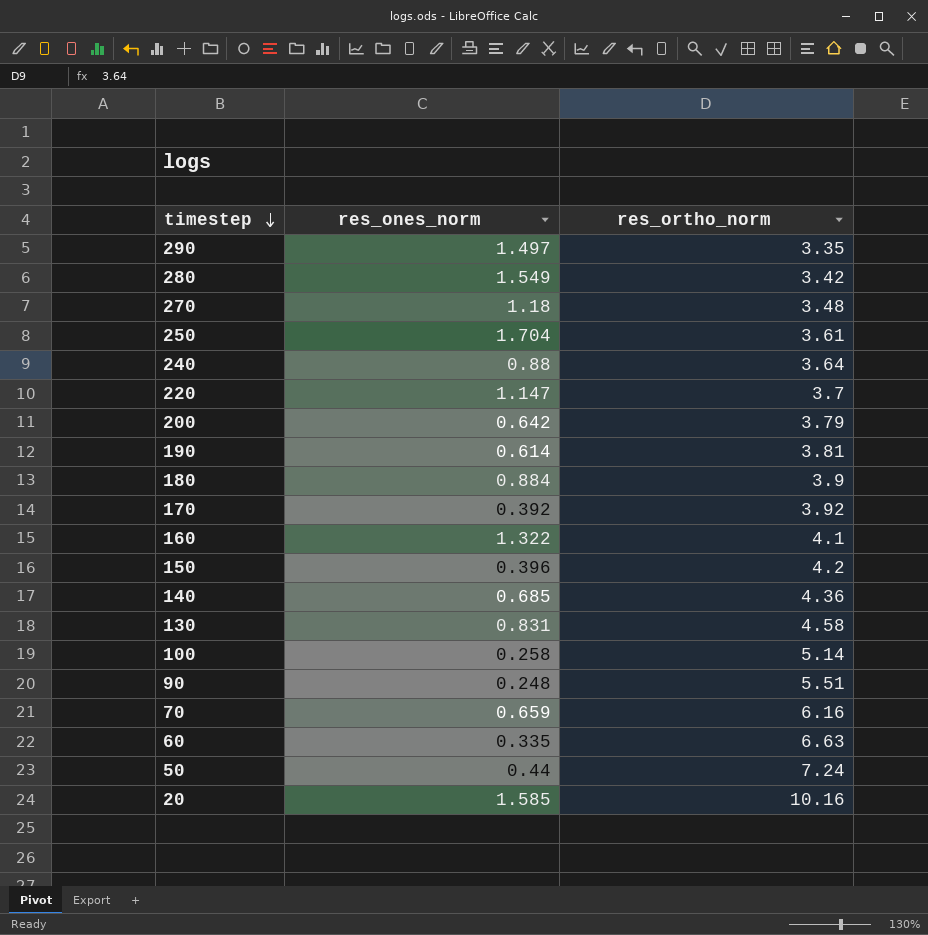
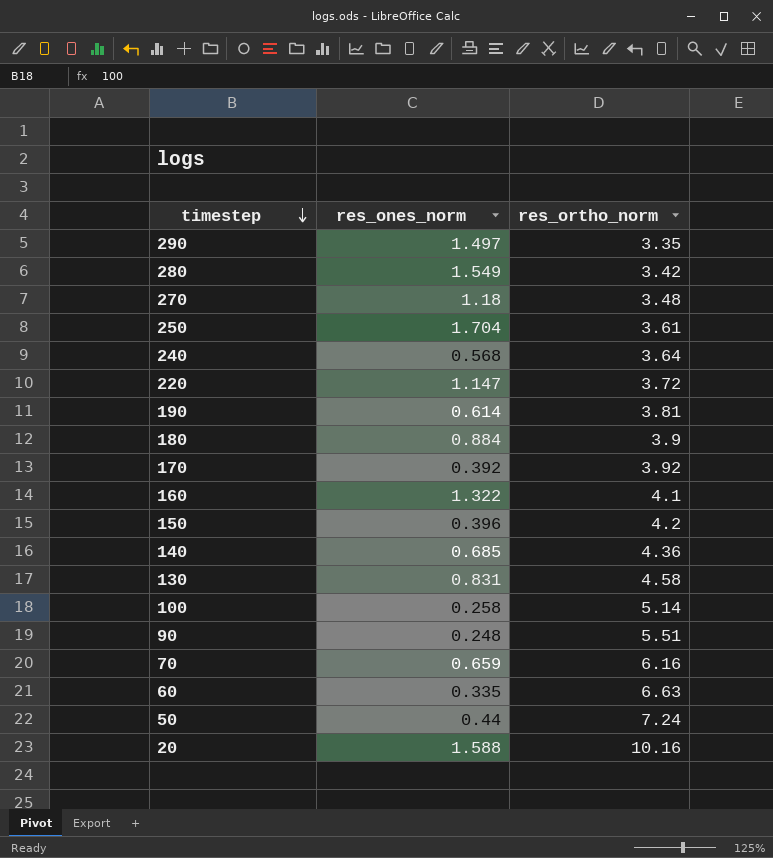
row 200: 0.642 | 3.79 -> none
240 | res_ones_norm: 0.88 -> 0.568
220 | res_ortho_norm: 3.7 -> 3.72
20 | res_ones_norm: 1.585 -> 1.588

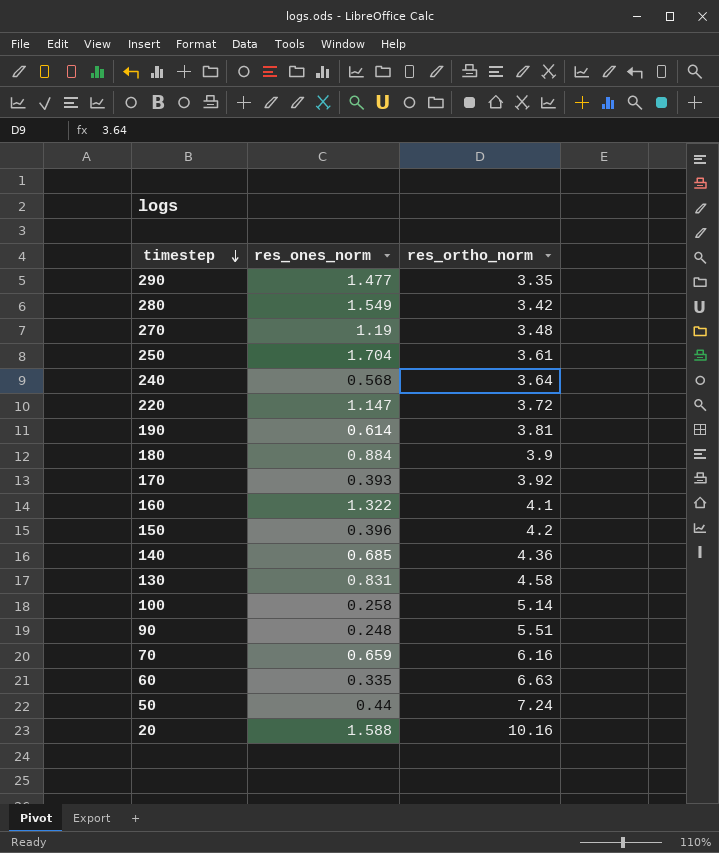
290 | res_ones_norm: 1.497 -> 1.477
270 | res_ones_norm: 1.18 -> 1.19
170 | res_ones_norm: 0.392 -> 0.393

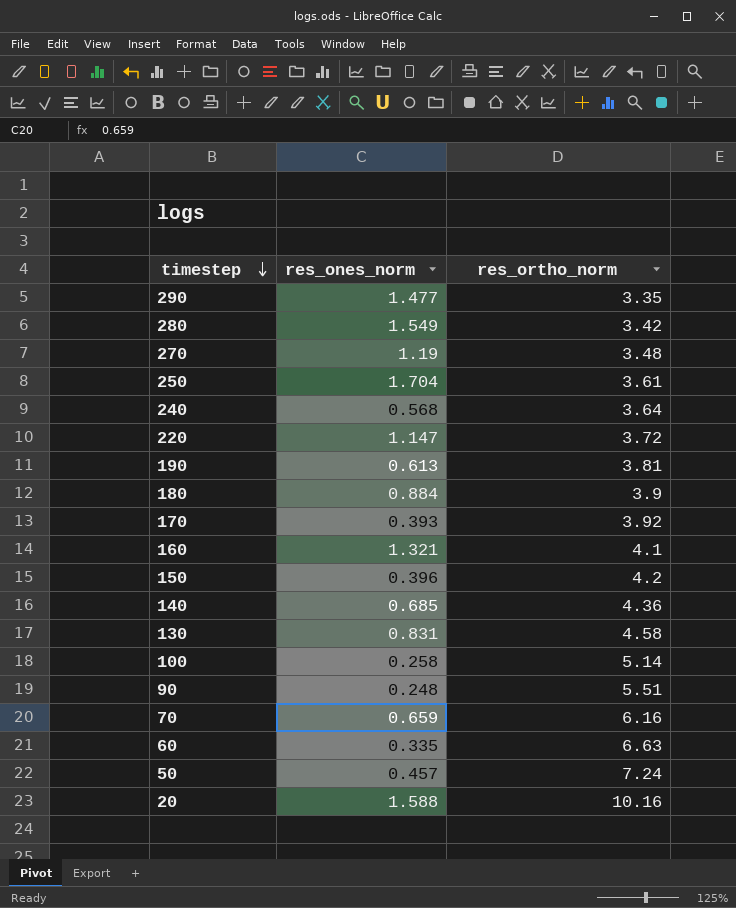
190 | res_ones_norm: 0.614 -> 0.613
160 | res_ones_norm: 1.322 -> 1.321
50 | res_ones_norm: 0.44 -> 0.457

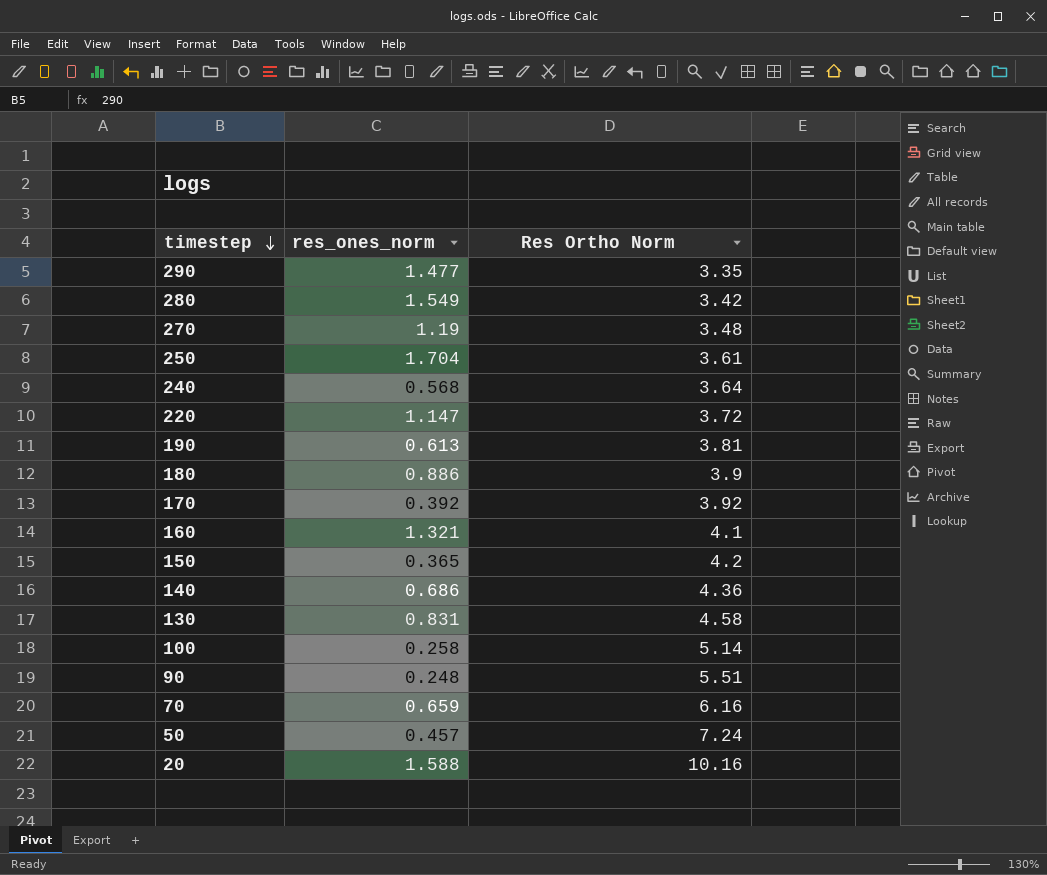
column name: res_ortho_norm -> Res Ortho Norm
row 60: 0.335 | 6.63 -> none
180 | res_ones_norm: 0.884 -> 0.886
170 | res_ones_norm: 0.393 -> 0.392
150 | res_ones_norm: 0.396 -> 0.365
140 | res_ones_norm: 0.685 -> 0.686

